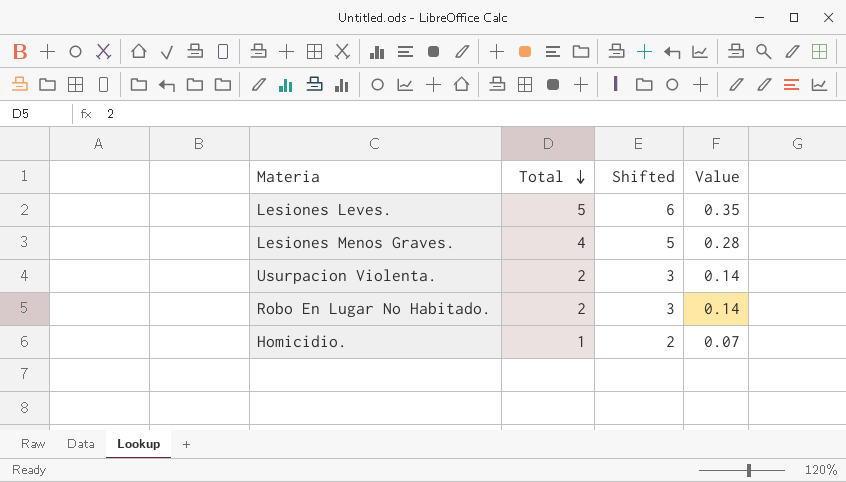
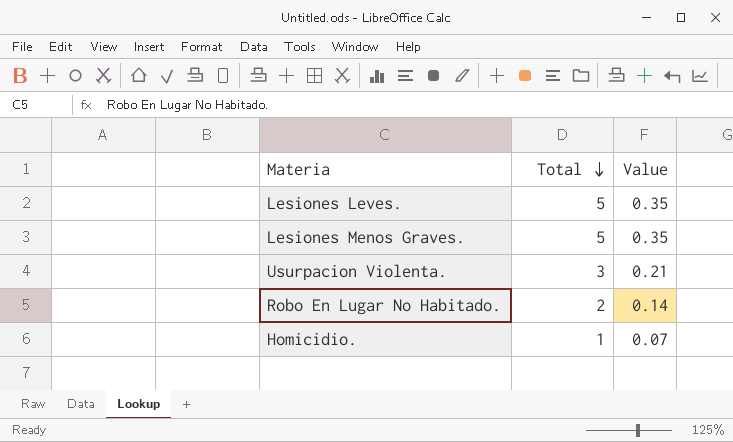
column Shifted | formula: [Total] + 1 -> none
Lesiones Menos Graves. | Total: 4 -> 5
Lesiones Menos Graves. | Value: 0.28 -> 0.35
Usurpacion Violenta. | Total: 2 -> 3
Usurpacion Violenta. | Value: 0.14 -> 0.21

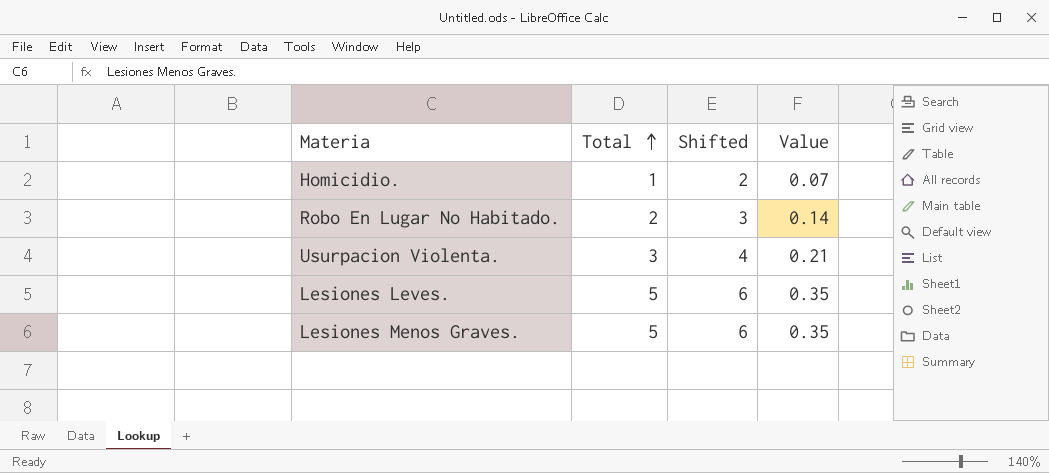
row order: Total descending -> Total ascending
column Shifted | formula: none -> [Total] + 1

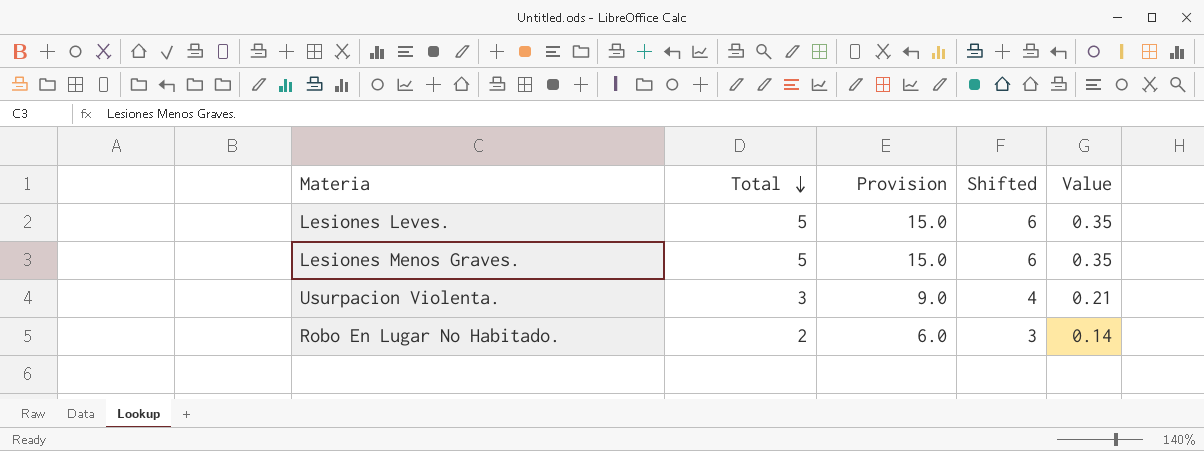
row order: Total ascending -> Total descending
column Provision | formula: none -> [Total] * 3
row Homicidio.: 1 | 2 | 0.07 -> none

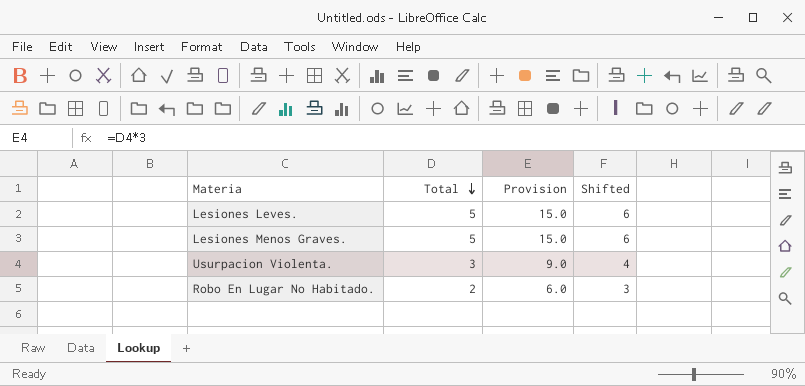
column Value | formula: [Total] * 0.07 -> none

